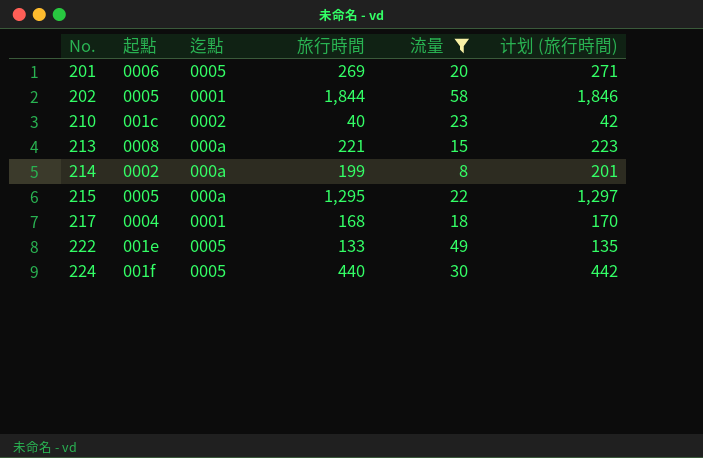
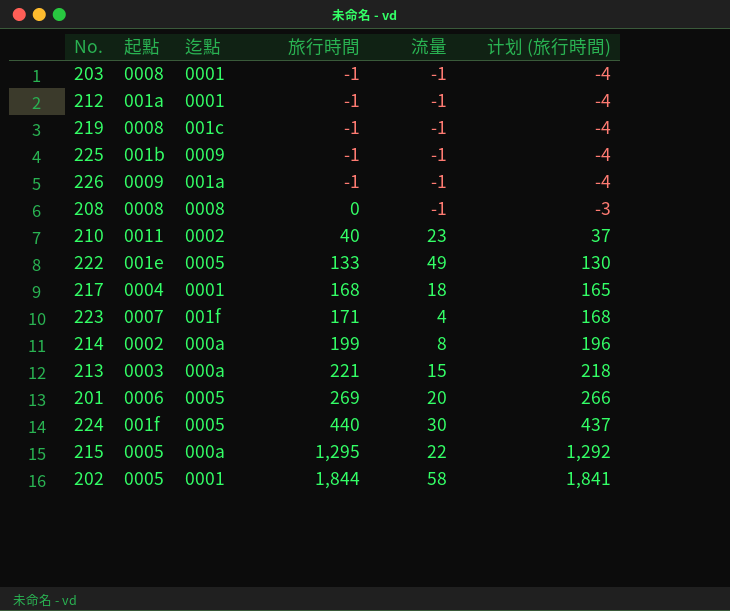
filter: 流量 >= 8 -> none
row order: No. ascending -> 旅行時間 ascending
column 计划 (旅行時間) | formula: [旅行時間] + 2 -> [旅行時間] - 3
210 | 起點: 001c -> 0011
213 | 起點: 0008 -> 0003

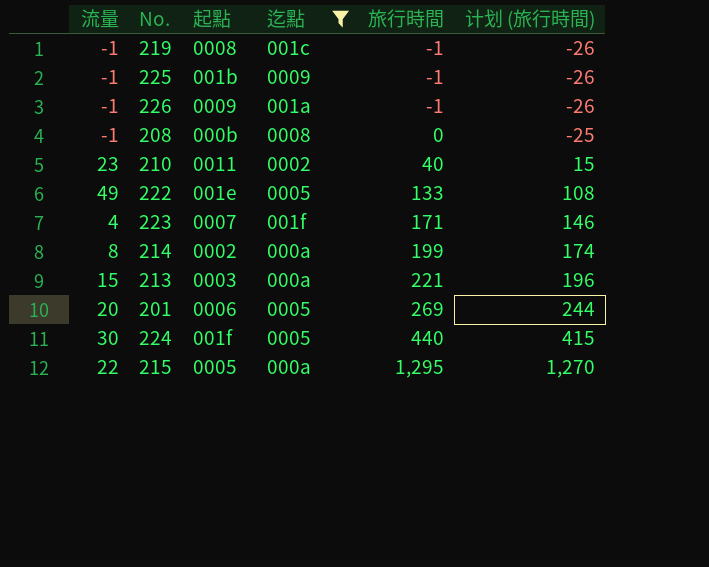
filter: none -> 迄點 != 0001
column 流量 | position: 5 -> 1
column 计划 (旅行時間) | formula: [旅行時間] - 3 -> [旅行時間] - 25
208 | 起點: 0008 -> 000b

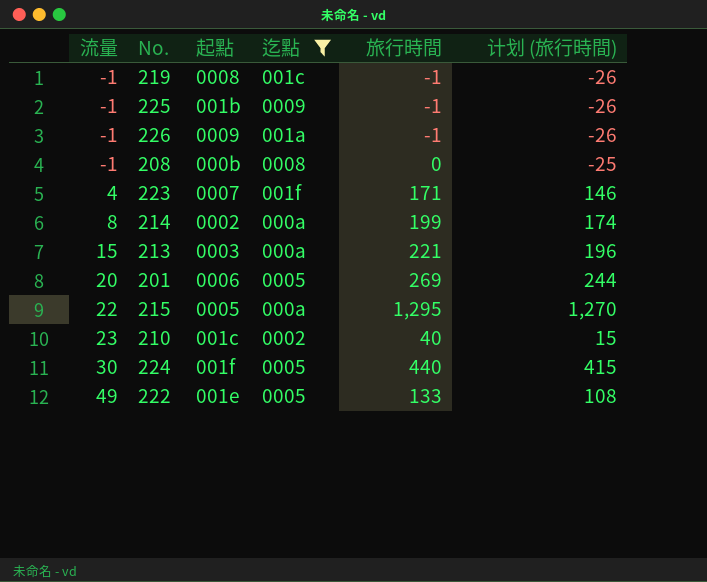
row order: 旅行時間 ascending -> 流量 ascending
210 | 起點: 0011 -> 001c

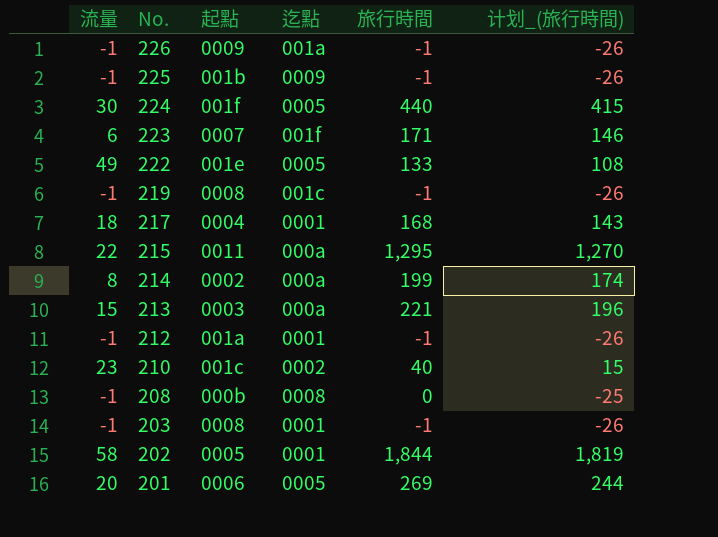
filter: 迄點 != 0001 -> none
row order: 流量 ascending -> No. descending
column name: 计划 (旅行時間) -> 计划_(旅行時間)
223 | 流量: 4 -> 6
215 | 起點: 0005 -> 0011

